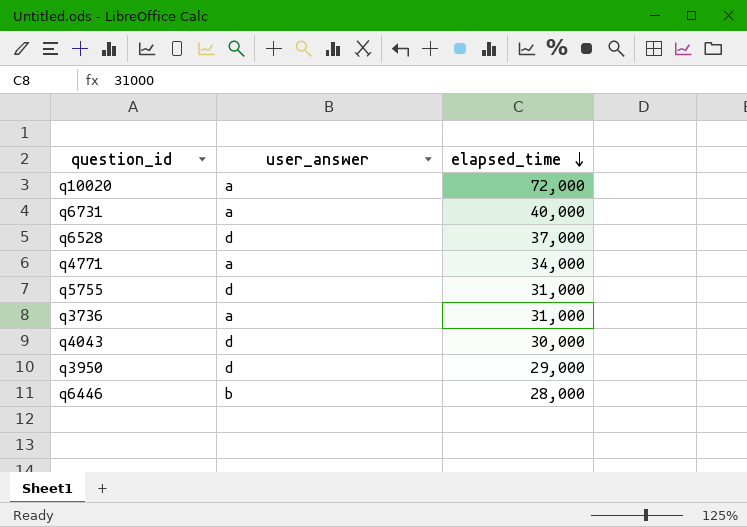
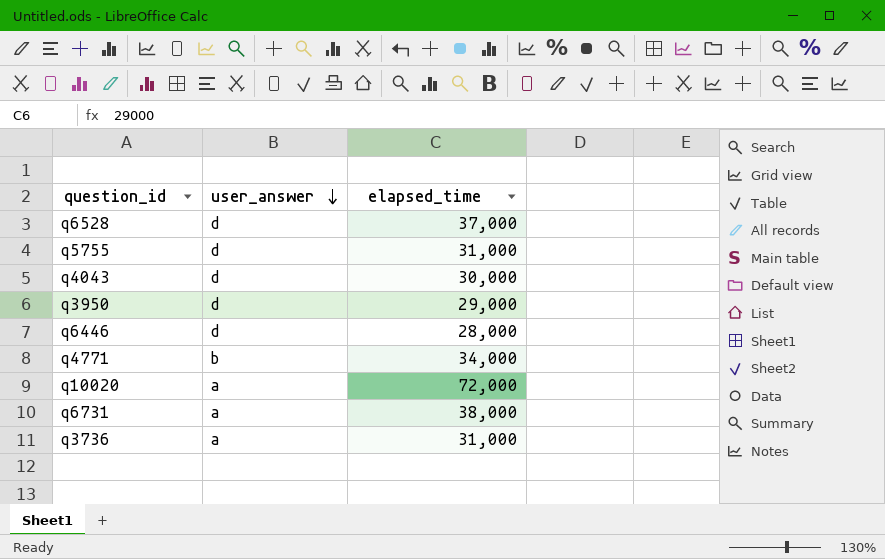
row order: elapsed_time descending -> user_answer descending
q6446 | user_answer: b -> d
q4771 | user_answer: a -> b
q6731 | elapsed_time: 40,000 -> 38,000

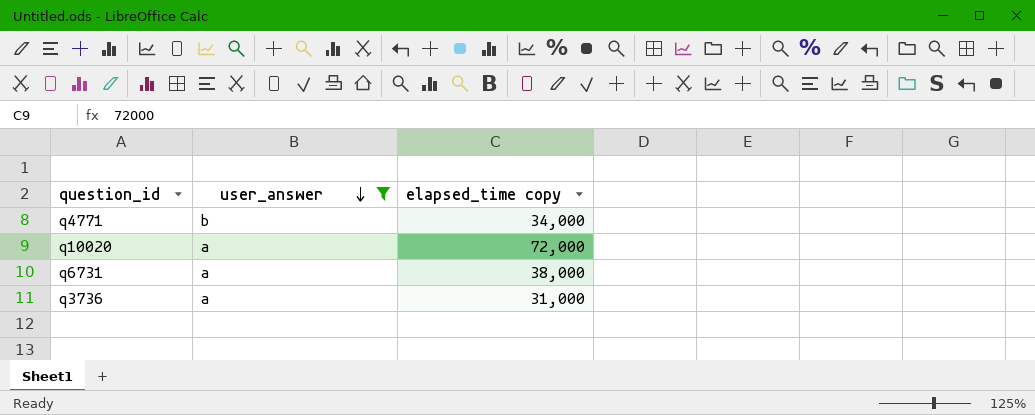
filter: none -> user_answer != d
column name: elapsed_time -> elapsed_time copy

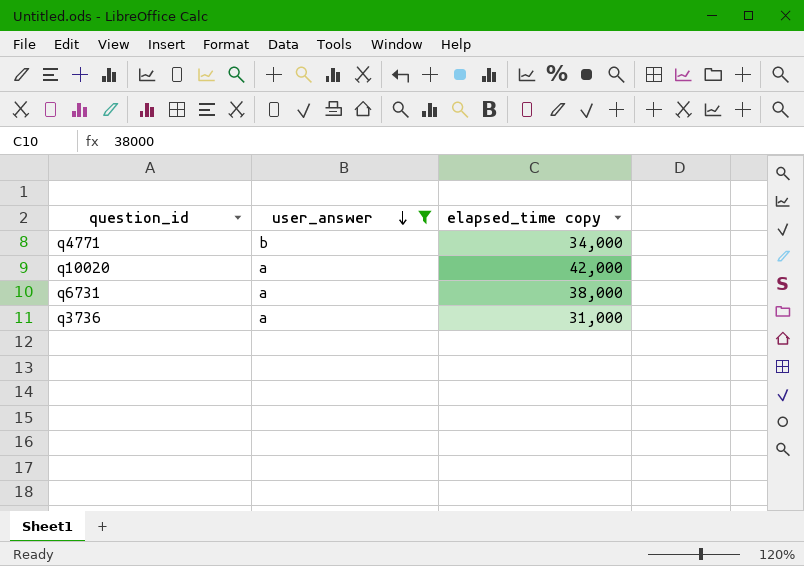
q10020 | elapsed_time copy: 72,000 -> 42,000

